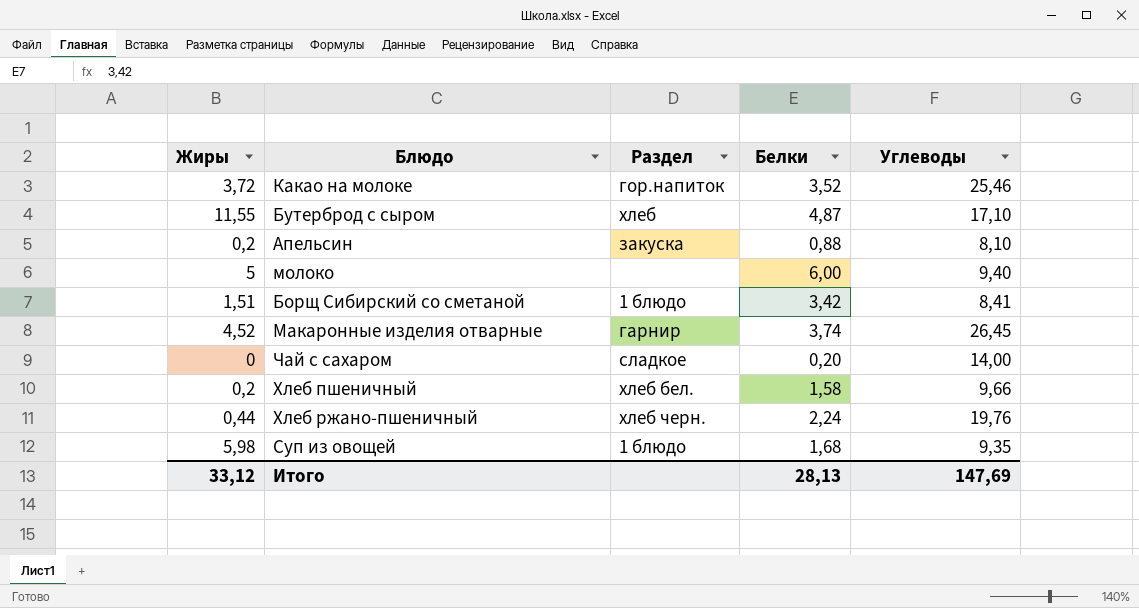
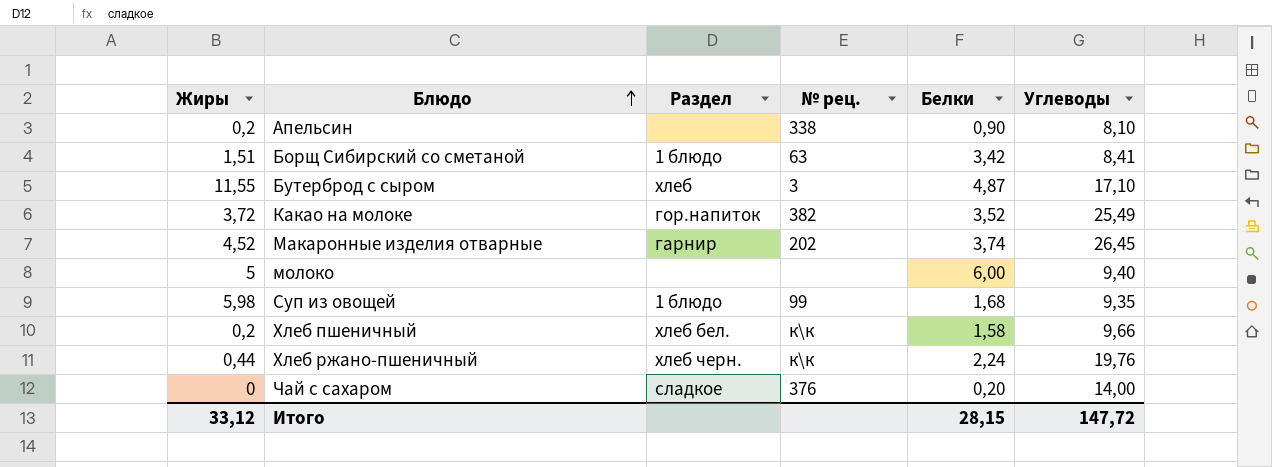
row order: none -> Блюдо ascending
column № рец. | position: none -> 4
Апельсин | Раздел: закуска -> none
Апельсин | Белки: 0,88 -> 0,90
Какао на молоке | Углеводы: 25,46 -> 25,49
Итого | Белки: 28,13 -> 28,15
Итого | Углеводы: 147,69 -> 147,72

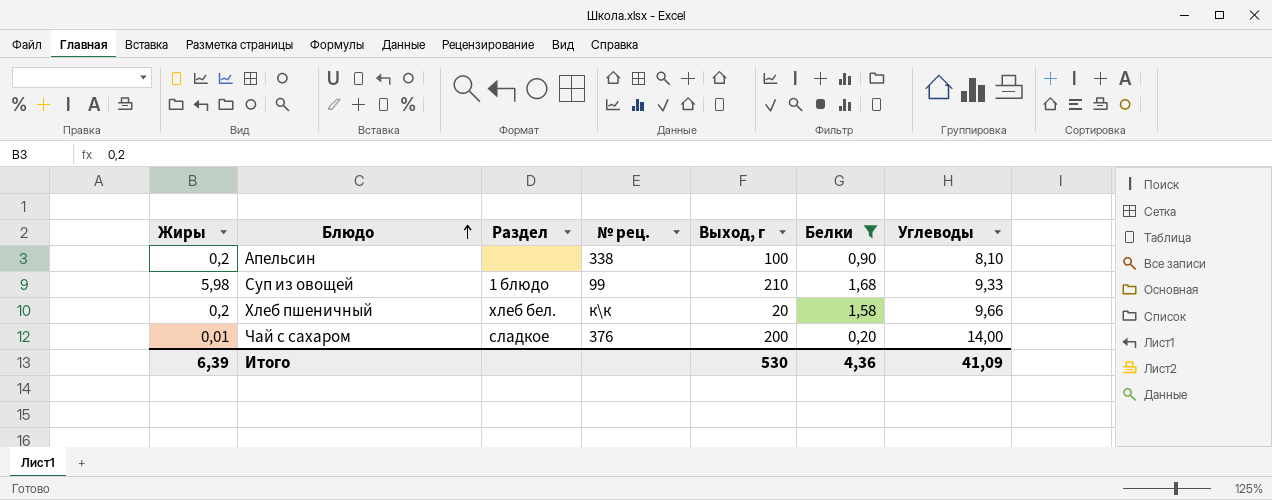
filter: none -> Белки <= 1,68
column Выход, г | position: none -> 5
Суп из овощей | Углеводы: 9,35 -> 9,33
Чай с сахаром | Жиры: 0 -> 0,01
Итого | Жиры: 33,12 -> 6,39
Итого | Белки: 28,15 -> 4,36
Итого | Углеводы: 147,72 -> 41,09

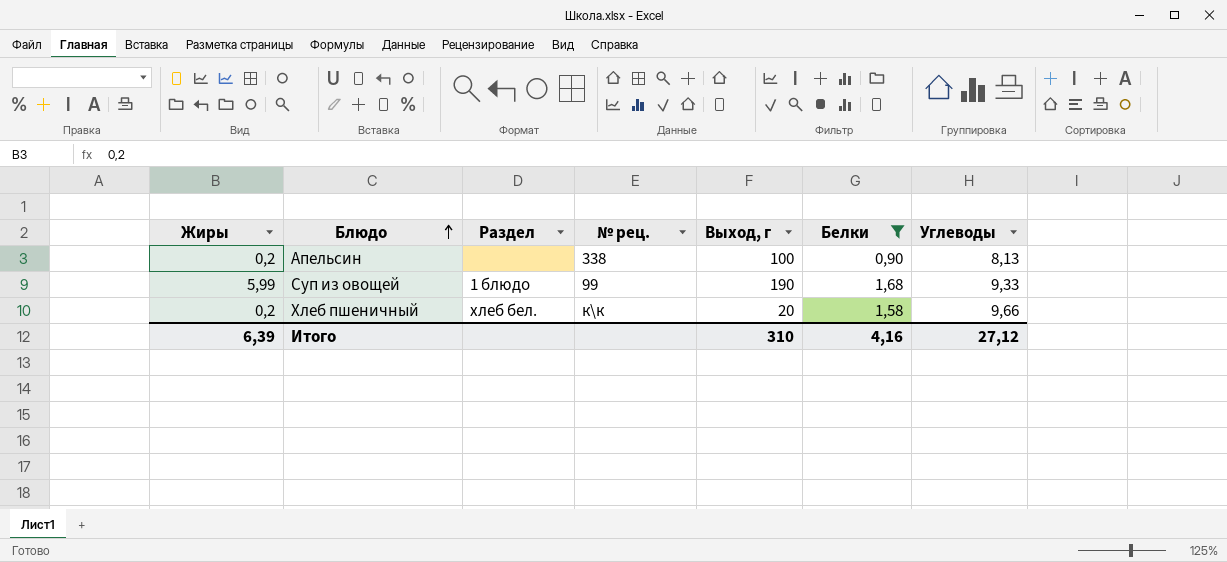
row Чай с сахаром: 0,01 | сладкое | 376 | 200 | 0,20 | 14,00 -> none
Апельсин | Углеводы: 8,10 -> 8,13
Суп из овощей | Жиры: 5,98 -> 5,99
Суп из овощей | Выход, г: 210 -> 190
Итого | Выход, г: 530 -> 310
Итого | Белки: 4,36 -> 4,16
Итого | Углеводы: 41,09 -> 27,12

